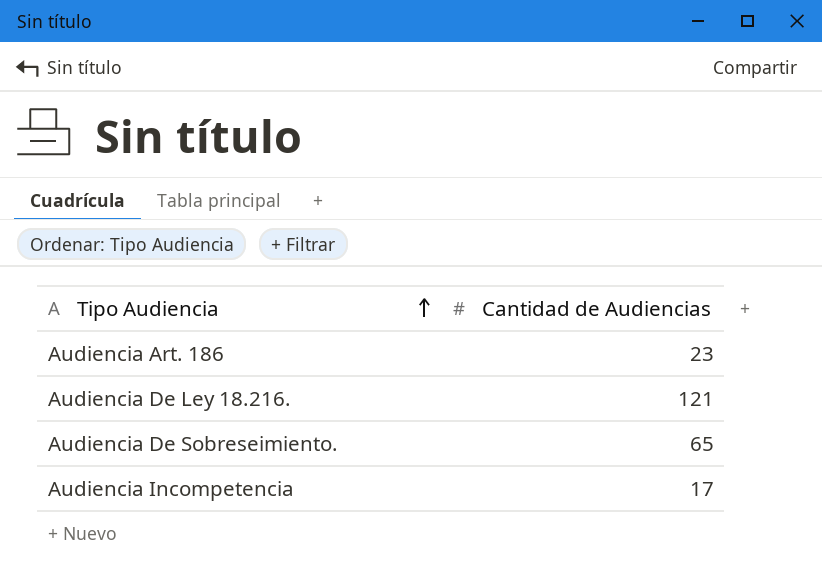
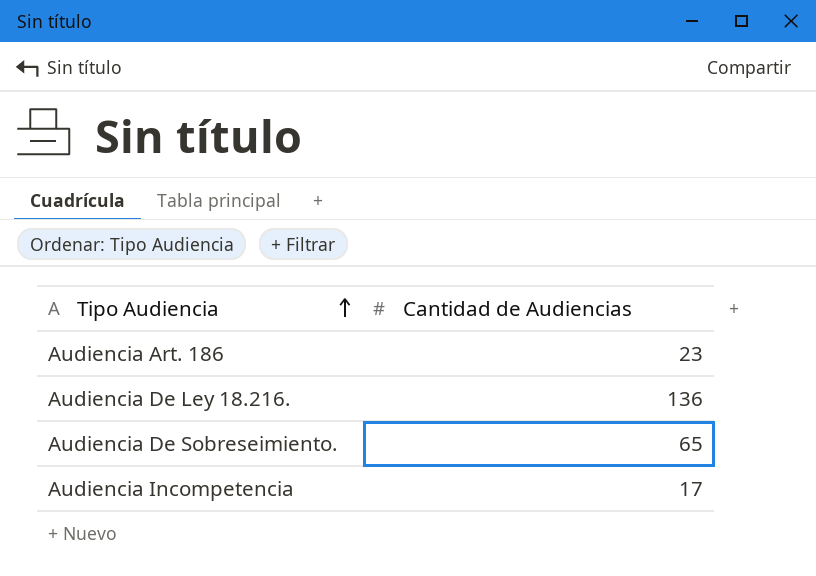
Audiencia De Ley 18.216. | Cantidad de Audiencias: 121 -> 136

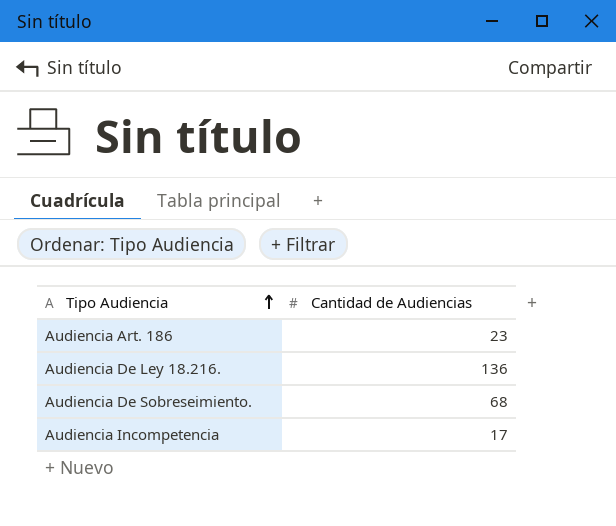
Audiencia De Sobreseimiento. | Cantidad de Audiencias: 65 -> 68

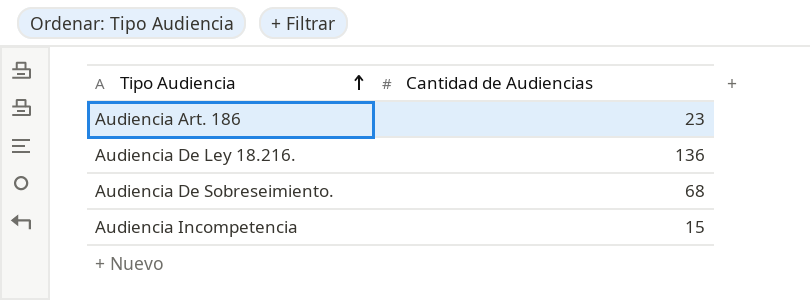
Audiencia Incompetencia | Cantidad de Audiencias: 17 -> 15

